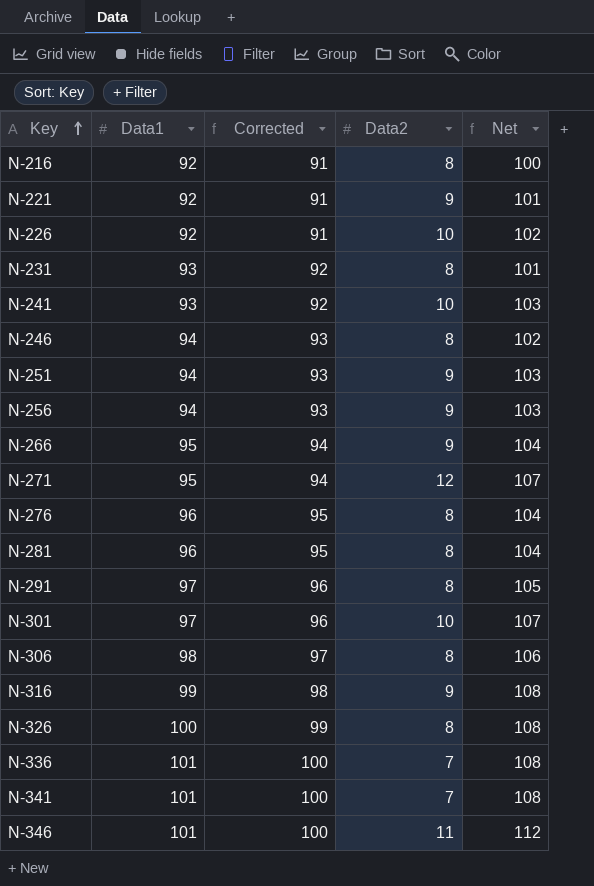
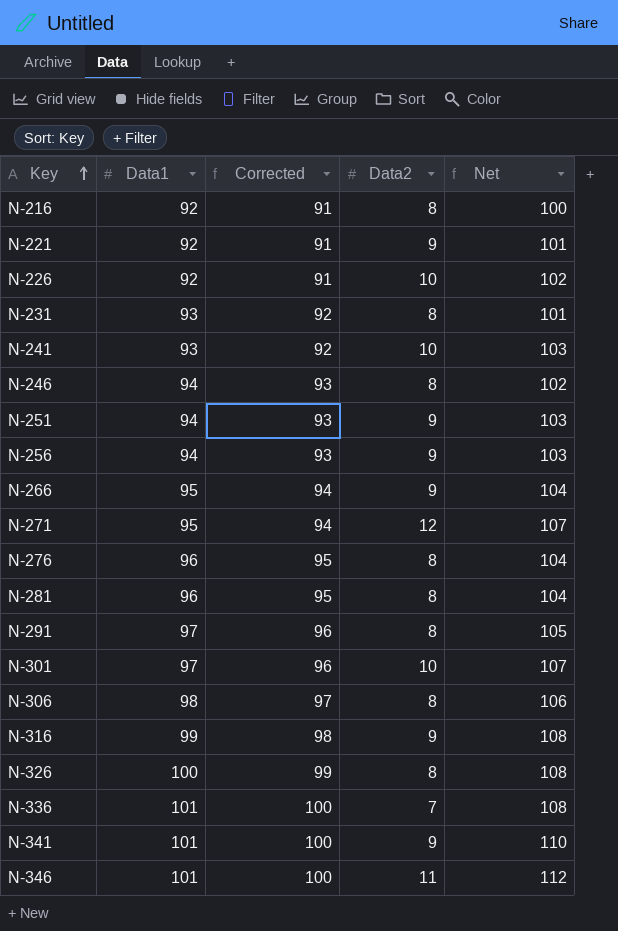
N-341 | Data2: 7 -> 9
N-341 | Net: 108 -> 110

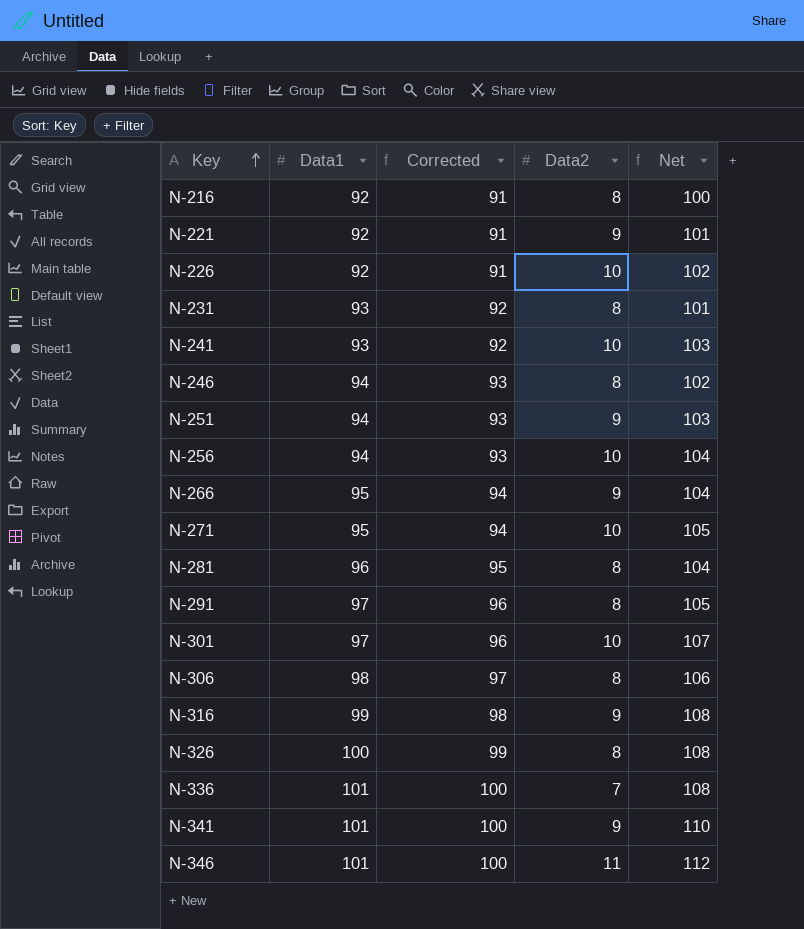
row N-276: 96 | 95 | 8 | 104 -> none
N-256 | Data2: 9 -> 10
N-256 | Net: 103 -> 104
N-271 | Data2: 12 -> 10
N-271 | Net: 107 -> 105

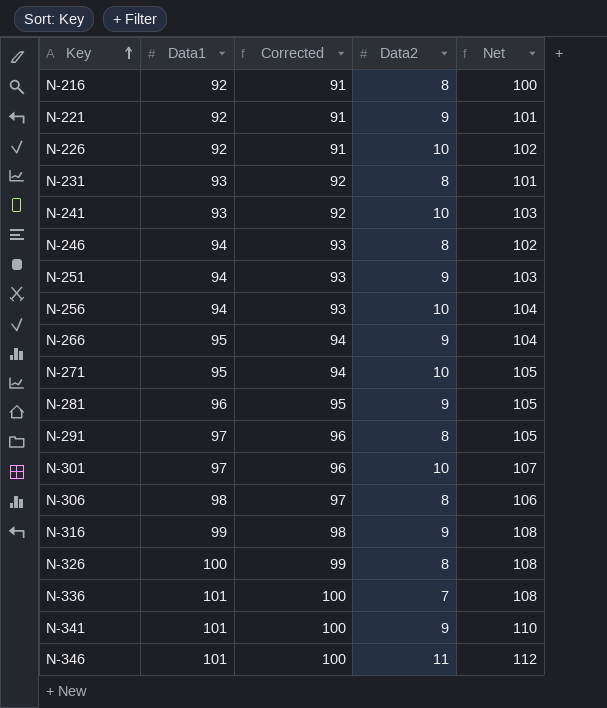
N-281 | Data2: 8 -> 9
N-281 | Net: 104 -> 105

